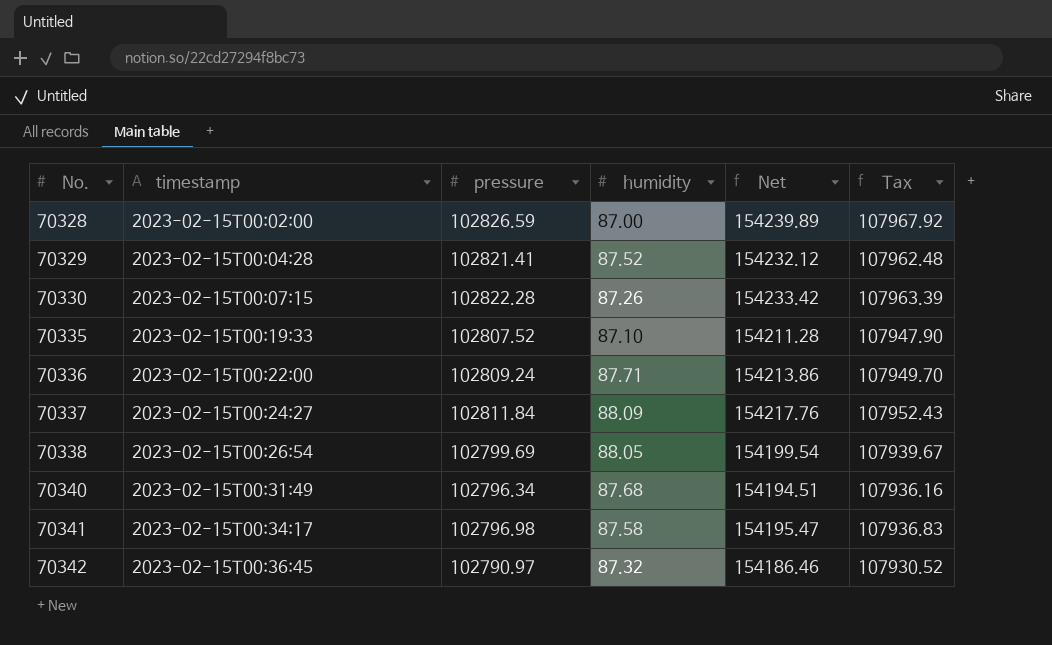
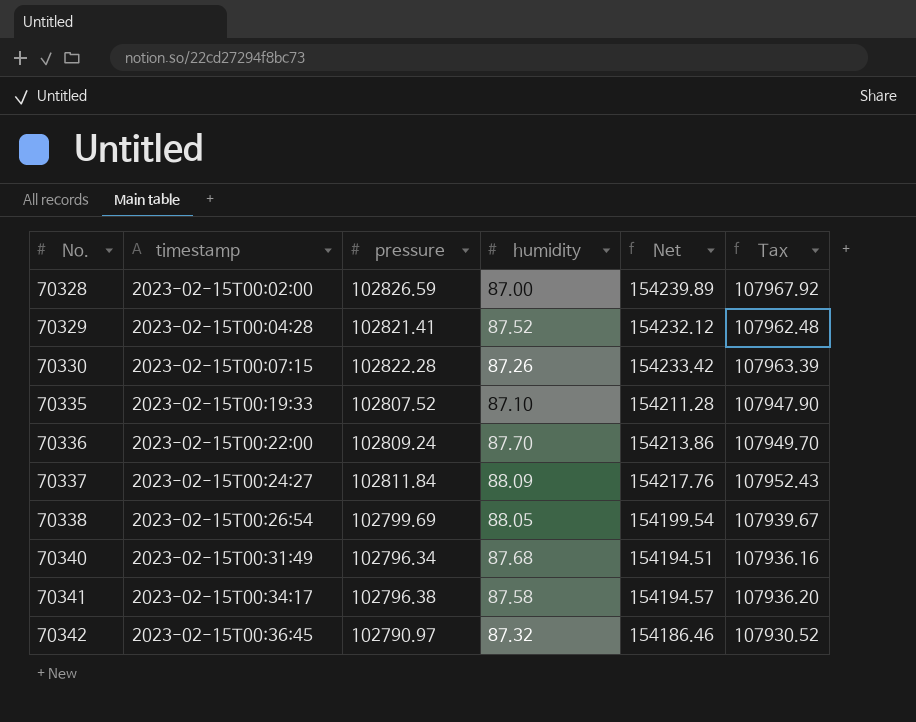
70336 | humidity: 87.71 -> 87.70
70341 | pressure: 102796.98 -> 102796.38
70341 | Net: 154195.47 -> 154194.57
70341 | Tax: 107936.83 -> 107936.20

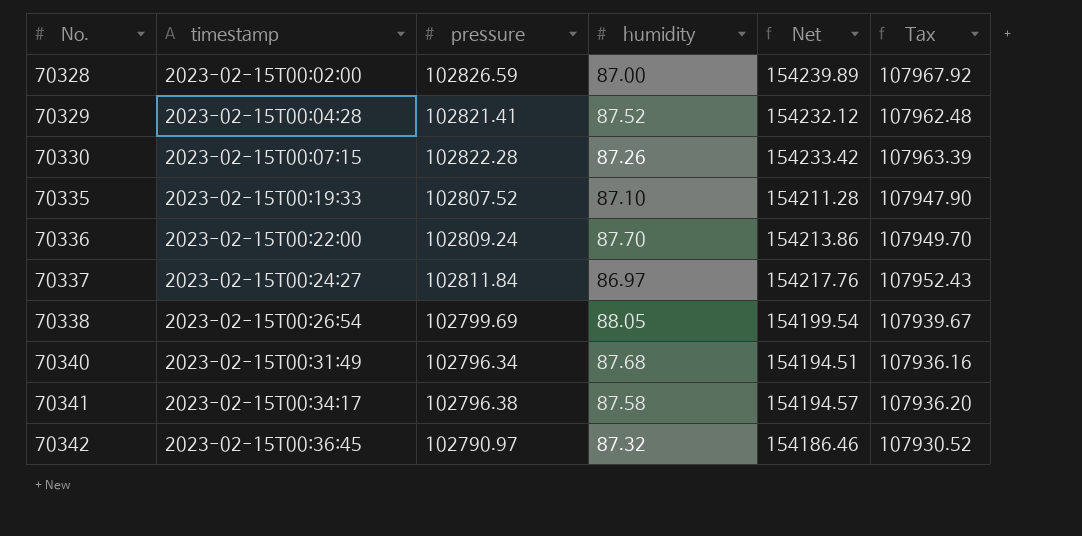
70337 | humidity: 88.09 -> 86.97

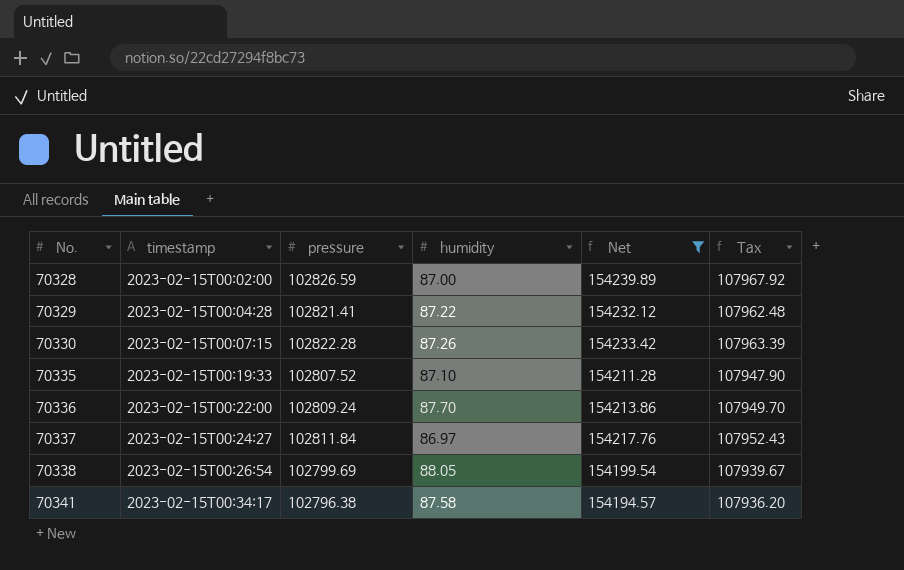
filter: none -> Net >= 154194.57
70329 | humidity: 87.52 -> 87.22

